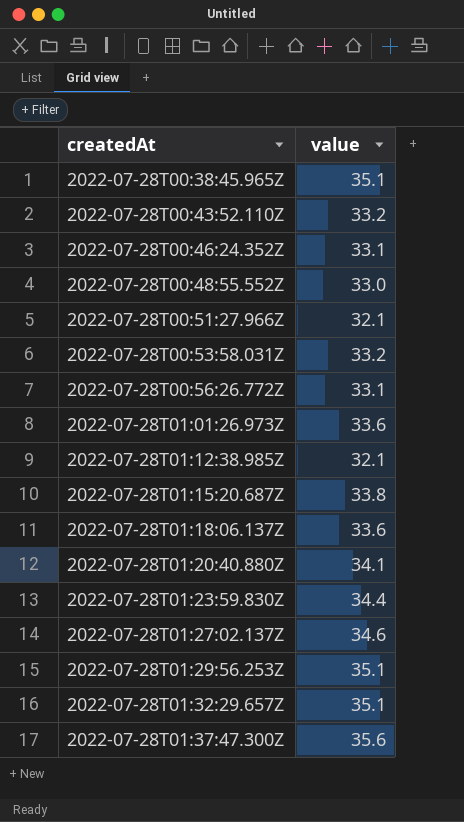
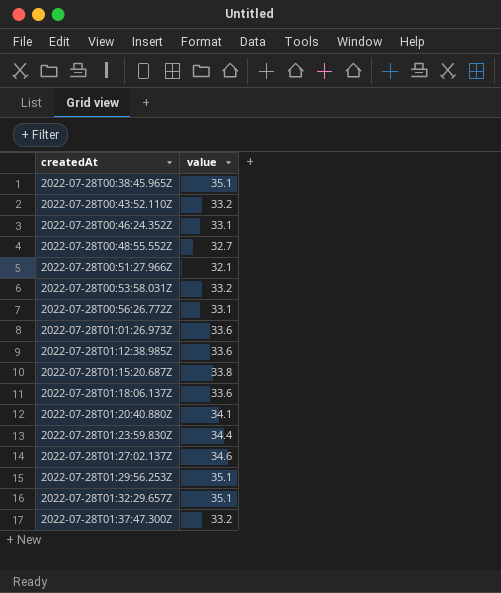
2022-07-28T00:48:55.552Z | value: 33.0 -> 32.7
2022-07-28T01:12:38.985Z | value: 32.1 -> 33.6
2022-07-28T01:37:47.300Z | value: 35.6 -> 33.2

